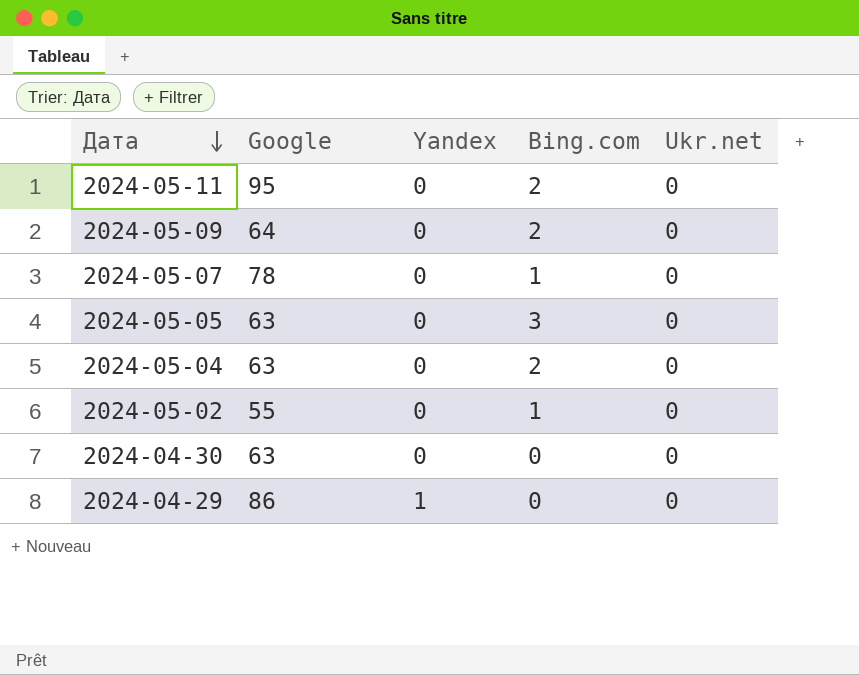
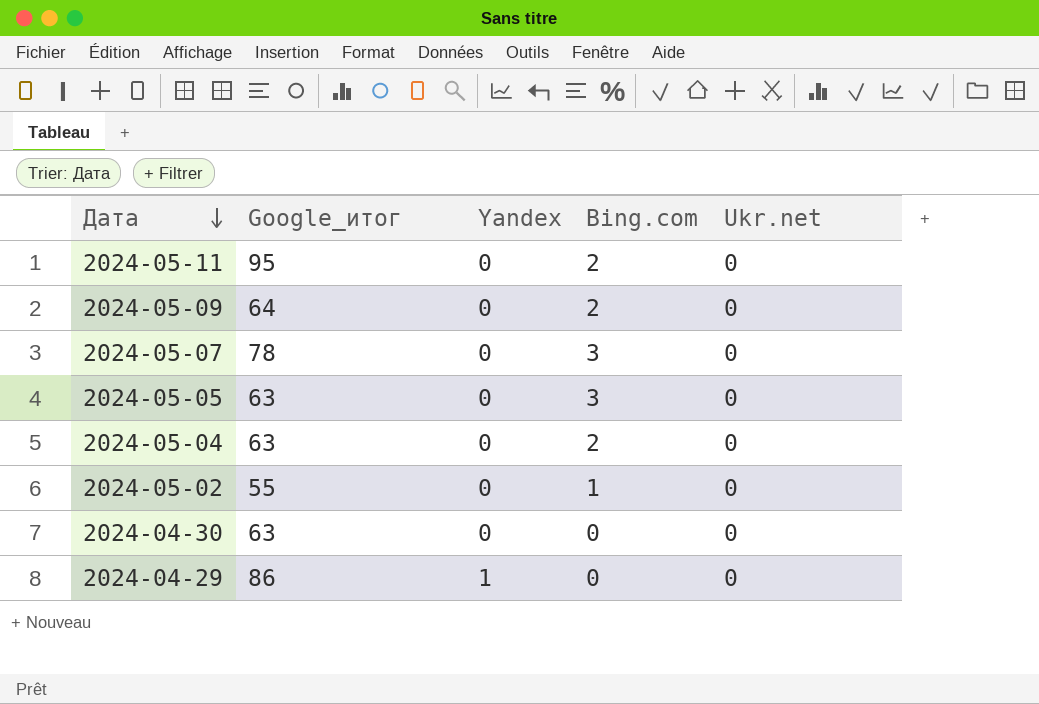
column name: Google -> Google_итог
2024-05-07 | Bing.com: 1 -> 3

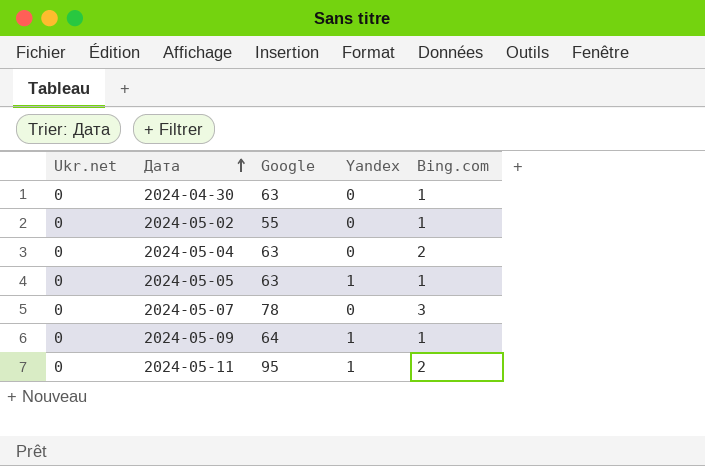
row order: Дата descending -> Дата ascending
column Ukr.net | position: 5 -> 1
column name: Google_итог -> Google
row 2024-04-29: 86 | 1 | 0 | 0 -> none
2024-04-30 | Bing.com: 0 -> 1
2024-05-05 | Yandex: 0 -> 1
2024-05-05 | Bing.com: 3 -> 1
2024-05-09 | Yandex: 0 -> 1
2024-05-09 | Bing.com: 2 -> 1
2024-05-11 | Yandex: 0 -> 1

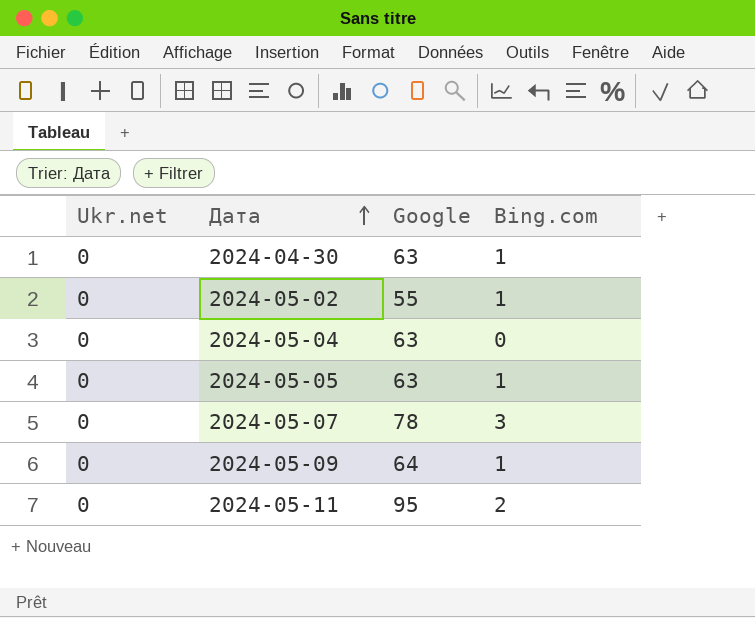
column Yandex | position: 4 -> none
2024-05-04 | Bing.com: 2 -> 0

